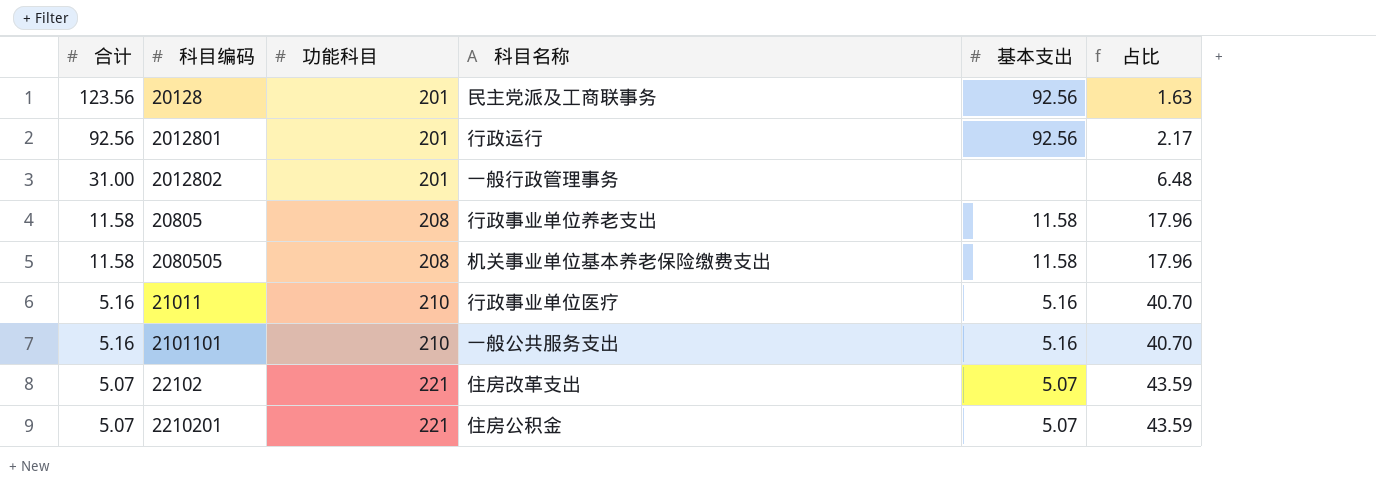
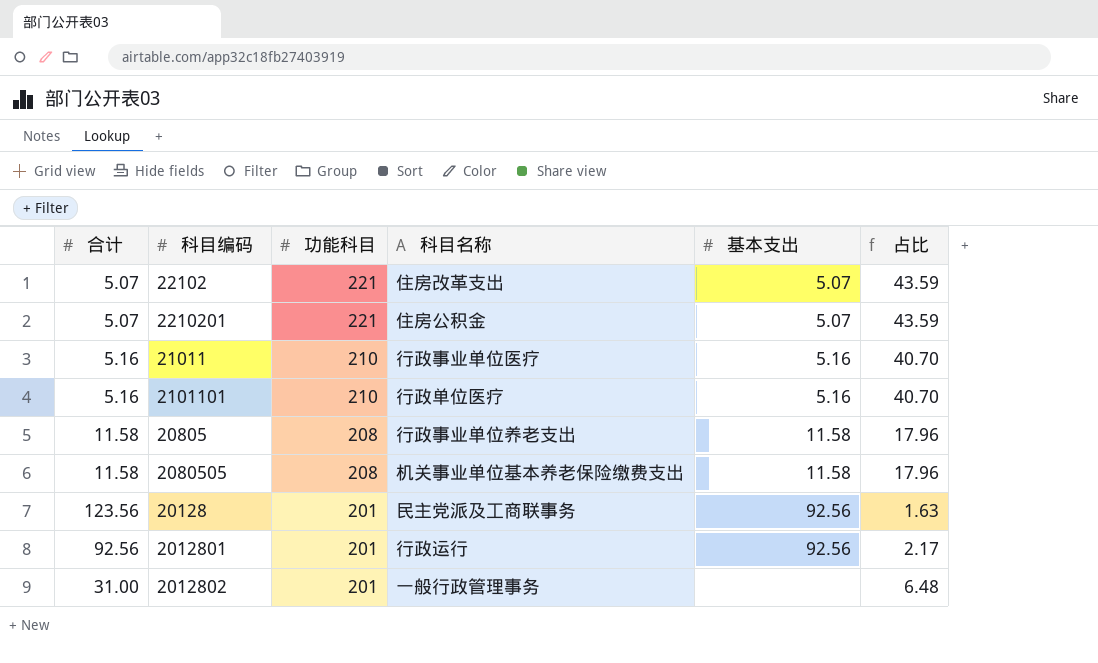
row order: 合计 descending -> 功能科目 descending
2101101 | 科目名称: 一般公共服务支出 -> 行政单位医疗

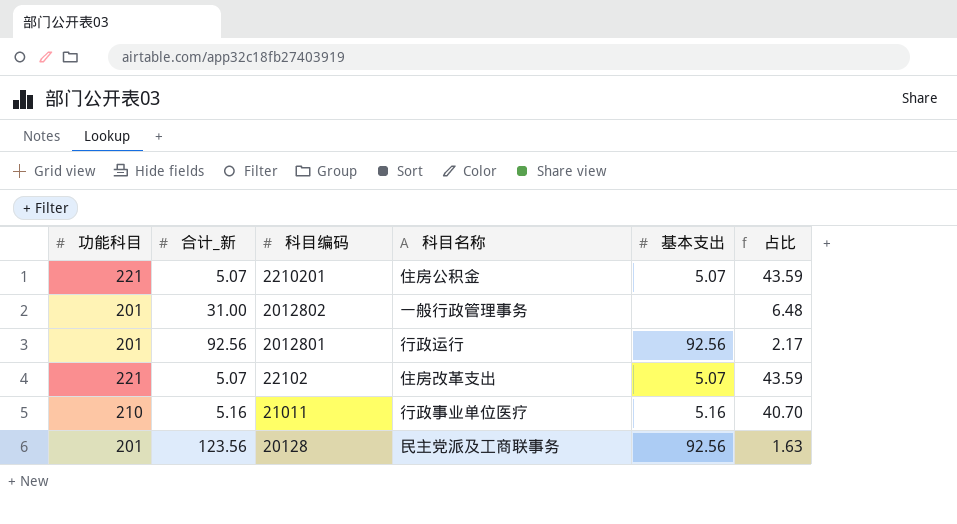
row order: 功能科目 descending -> 科目编码 descending
column 功能科目 | position: 3 -> 1
column name: 合计 -> 合计_新
row 2101101: 5.16 | 210 | 行政单位医疗 | 5.16 | 40.70 -> none
row 20805: 11.58 | 208 | 行政事业单位养老支出 | 11.58 | 17.96 -> none
row 2080505: 11.58 | 208 | 机关事业单位基本养老保险缴费支出 | 11.58 | 17.96 -> none

